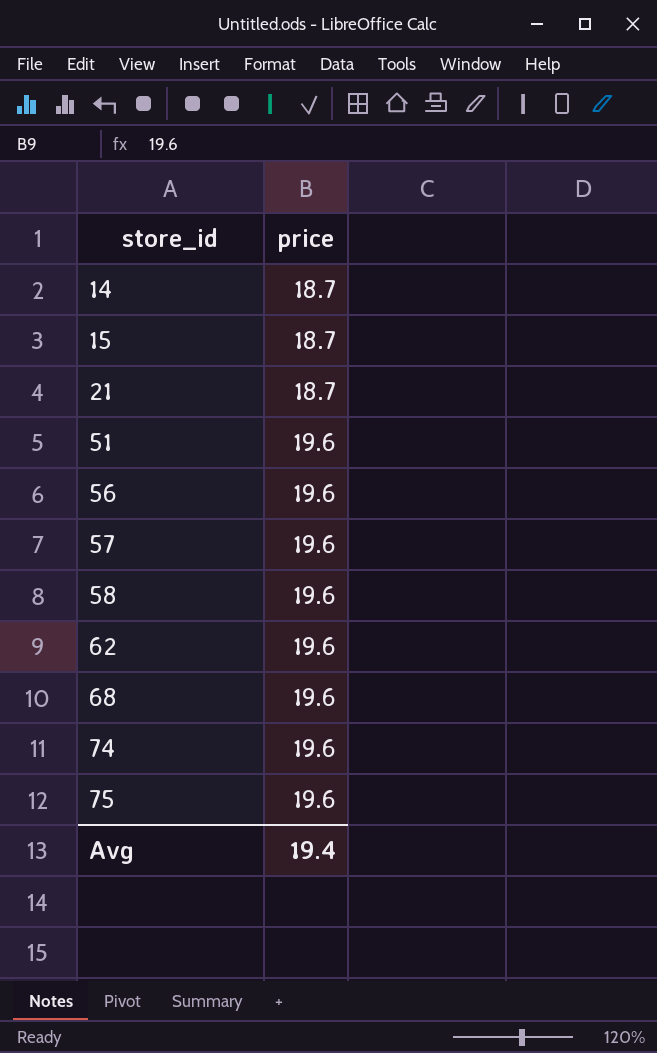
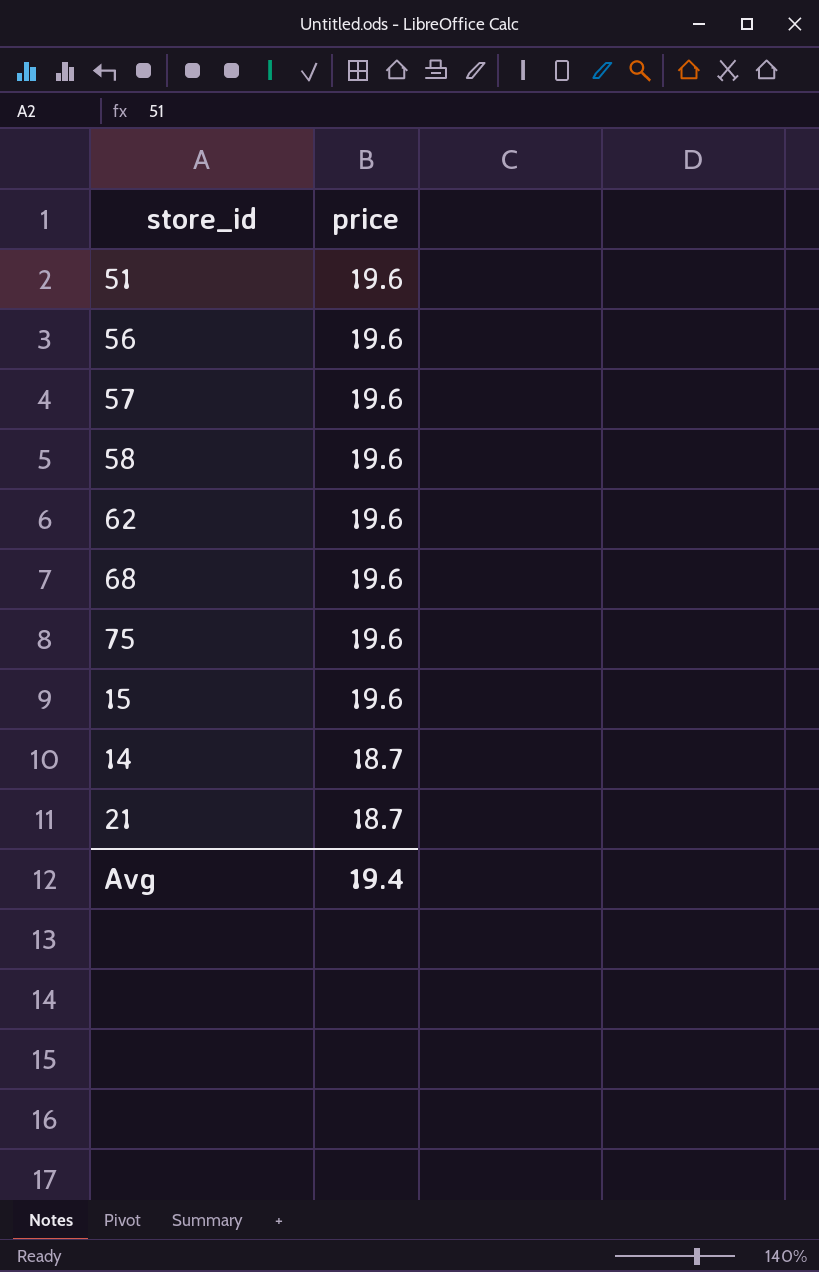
row order: store_id ascending -> price descending
row 74: 19.6 -> none
15 | price: 18.7 -> 19.6

